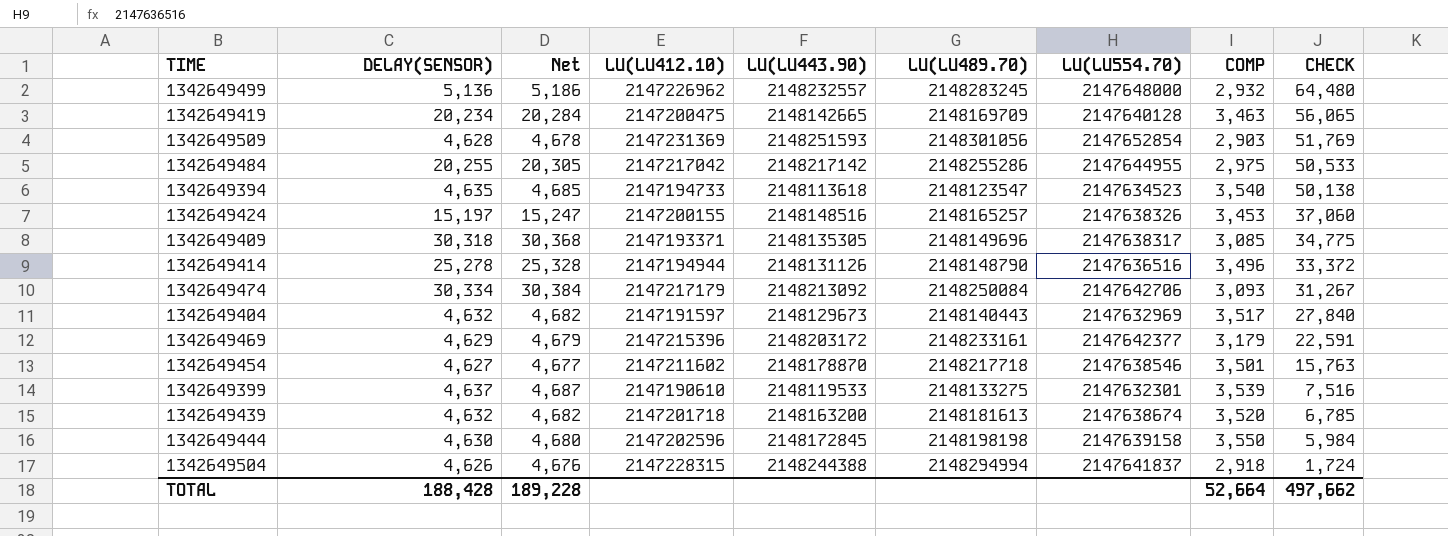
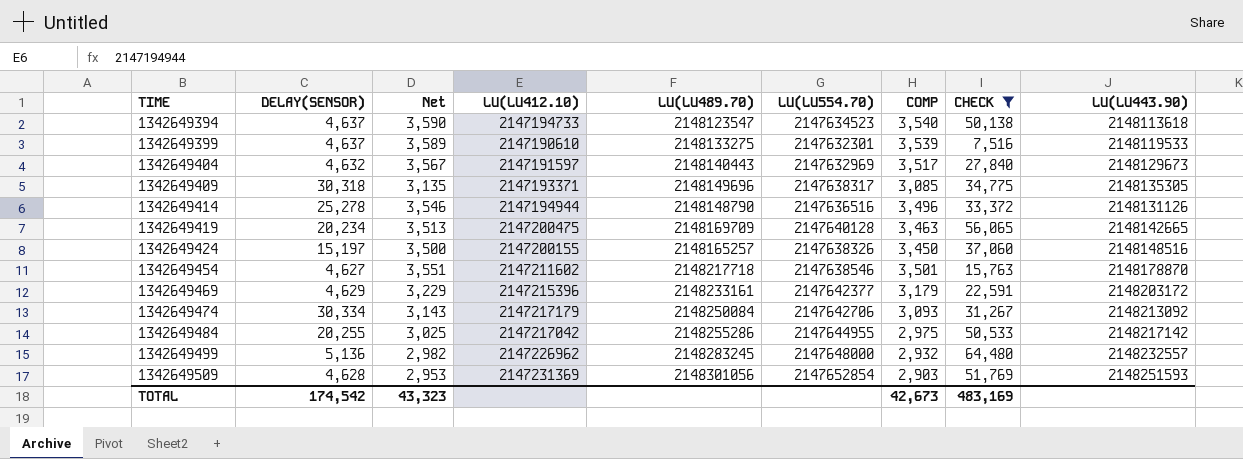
filter: none -> CHECK >= 7,516
row order: CHECK descending -> TIME ascending
column Net | formula: [DELAY(SENSOR)] + 50 -> [COMP] + 50
column LU(LU443.90) | position: 5 -> 9
1342649394 | DELAY(SENSOR): 4,635 -> 4,637
1342649424 | COMP: 3,453 -> 3,450
TOTAL | DELAY(SENSOR): 188,428 -> 174,542
TOTAL | Net: 189,228 -> 43,323
TOTAL | COMP: 52,664 -> 42,673
TOTAL | CHECK: 497,662 -> 483,169

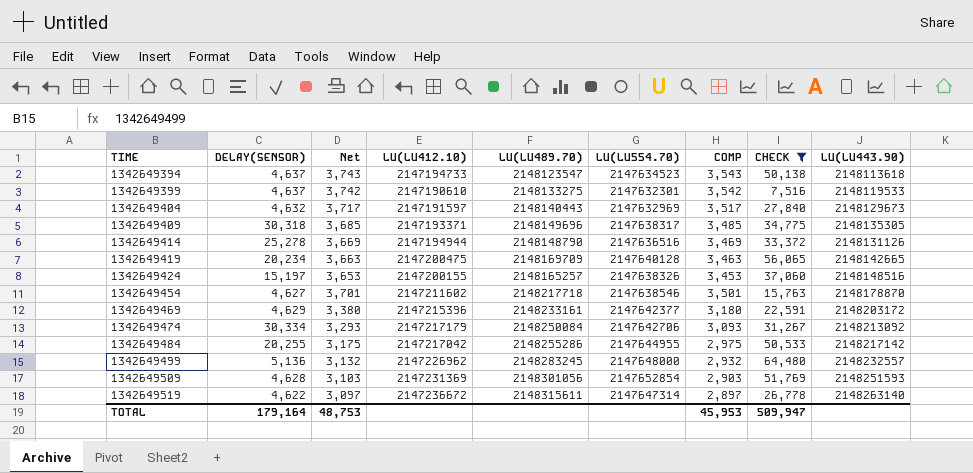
column Net | formula: [COMP] + 50 -> [COMP] + 200
1342649394 | COMP: 3,540 -> 3,543
1342649399 | COMP: 3,539 -> 3,542
1342649409 | COMP: 3,085 -> 3,485
1342649414 | COMP: 3,496 -> 3,469
1342649424 | COMP: 3,450 -> 3,453
1342649469 | COMP: 3,179 -> 3,180
row 1342649519: none -> 4,622 | 3,097 | 2147236672 | 2148315611 | 2147647314 | 2,897 | 26,778 | 2148263140
TOTAL | DELAY(SENSOR): 174,542 -> 179,164
TOTAL | Net: 43,323 -> 48,753
TOTAL | COMP: 42,673 -> 45,953
TOTAL | CHECK: 483,169 -> 509,947

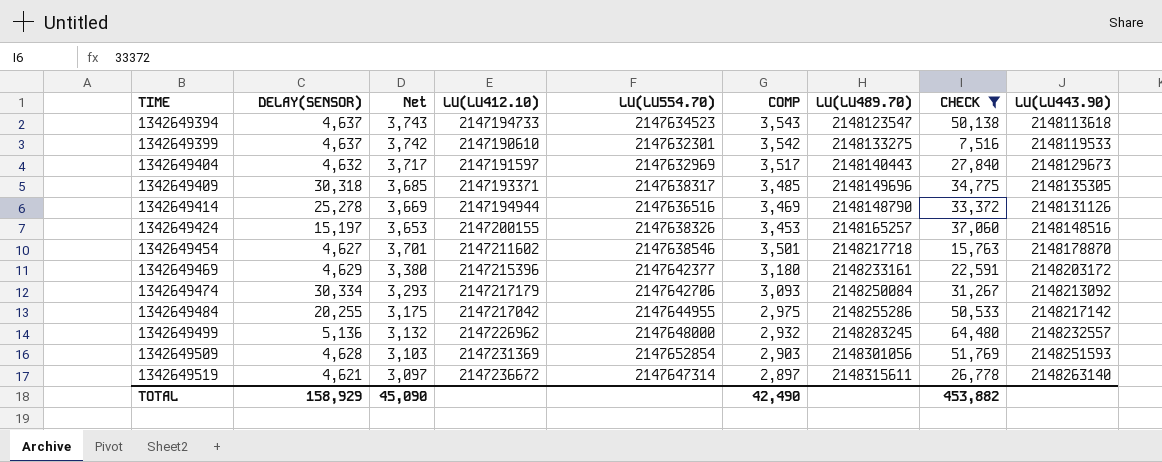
column LU(LU489.70) | position: 5 -> 7
row 1342649419: 20,234 | 3,663 | 2147200475 | 2148169709 | 2147640128 | 3,463 | 56,065 | 2148142665 -> none
1342649519 | DELAY(SENSOR): 4,622 -> 4,621
TOTAL | DELAY(SENSOR): 179,164 -> 158,929
TOTAL | Net: 48,753 -> 45,090
TOTAL | COMP: 45,953 -> 42,490
TOTAL | CHECK: 509,947 -> 453,882

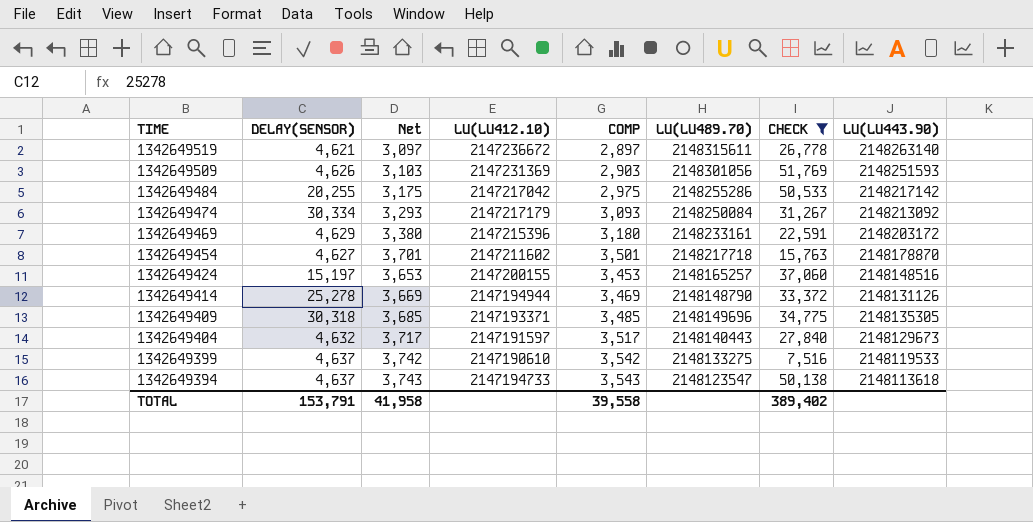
row order: TIME ascending -> TIME descending
column LU(LU554.70) | position: 5 -> none
row 1342649499: 5,136 | 3,132 | 2147226962 | 2147648000 | 2,932 | 2148283245 | 64,480 | 2148232557 -> none
1342649509 | DELAY(SENSOR): 4,628 -> 4,626
TOTAL | DELAY(SENSOR): 158,929 -> 153,791
TOTAL | Net: 45,090 -> 41,958
TOTAL | COMP: 42,490 -> 39,558
TOTAL | CHECK: 453,882 -> 389,402

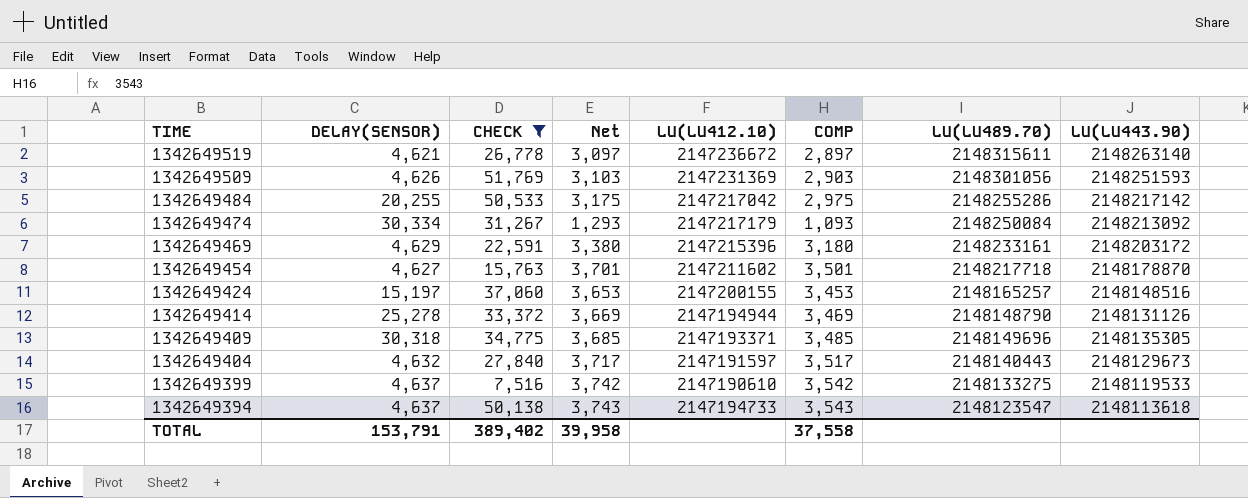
column CHECK | position: 7 -> 3
1342649474 | Net: 3,293 -> 1,293
1342649474 | COMP: 3,093 -> 1,093
TOTAL | Net: 41,958 -> 39,958
TOTAL | COMP: 39,558 -> 37,558

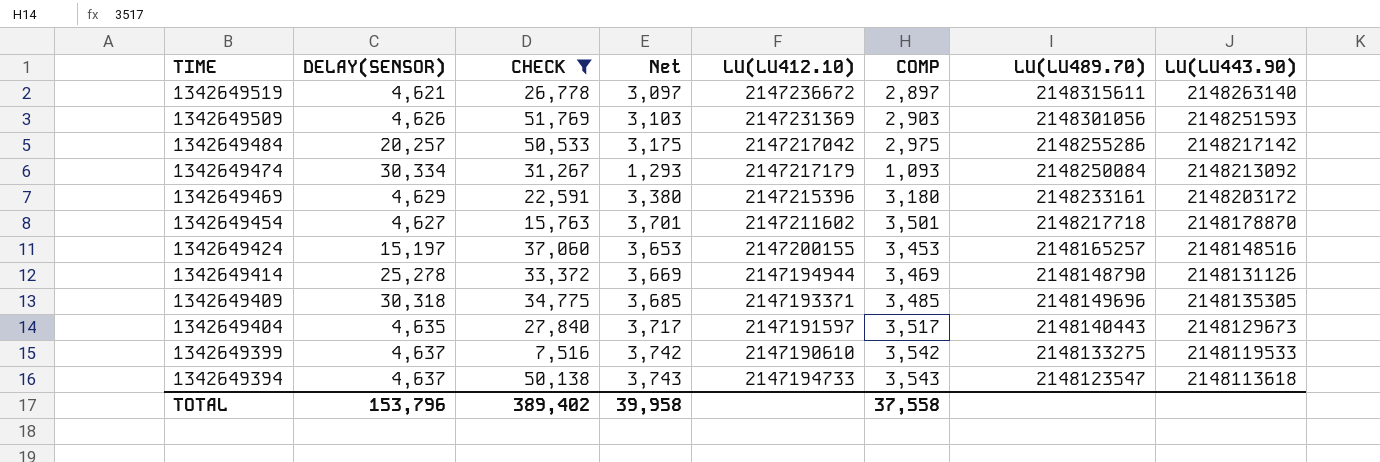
1342649484 | DELAY(SENSOR): 20,255 -> 20,257
1342649404 | DELAY(SENSOR): 4,632 -> 4,635
TOTAL | DELAY(SENSOR): 153,791 -> 153,796

